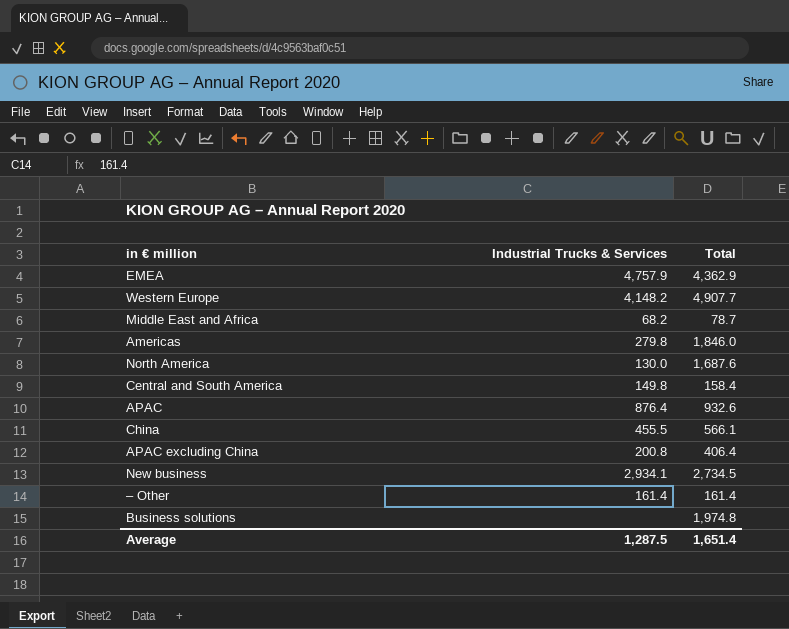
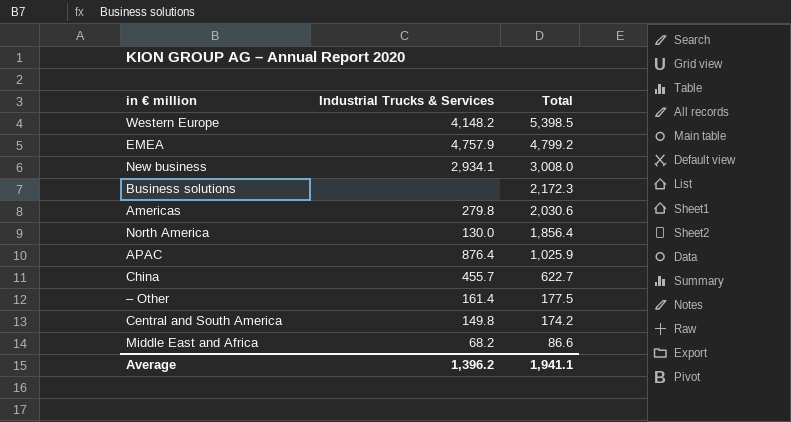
row order: none -> Total descending
row APAC excluding China: 200.8 | 406.4 -> none
Western Europe | Total: 4,907.7 -> 5,398.5
EMEA | Total: 4,362.9 -> 4,799.2
New business | Total: 2,734.5 -> 3,008.0
Business solutions | Total: 1,974.8 -> 2,172.3
Americas | Total: 1,846.0 -> 2,030.6
North America | Total: 1,687.6 -> 1,856.4
APAC | Total: 932.6 -> 1,025.9
China | Industrial Trucks & Services: 455.5 -> 455.7
China | Total: 566.1 -> 622.7
– Other | Total: 161.4 -> 177.5
Central and South America | Total: 158.4 -> 174.2
Middle East and Africa | Total: 78.7 -> 86.6
Average | Industrial Trucks & Services: 1,287.5 -> 1,396.2
Average | Total: 1,651.4 -> 1,941.1

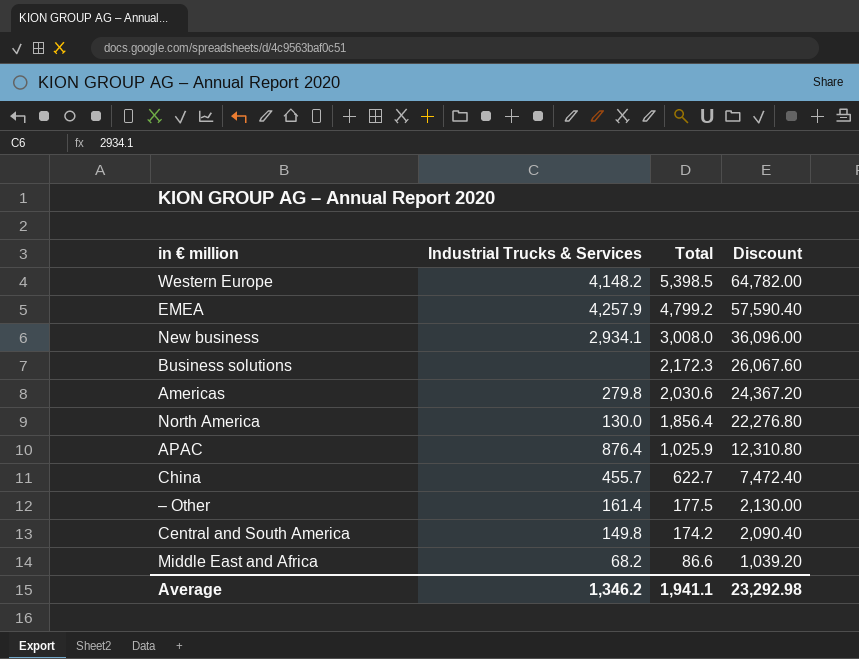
column Discount | formula: none -> [Total] * 12
EMEA | Industrial Trucks & Services: 4,757.9 -> 4,257.9
Average | Industrial Trucks & Services: 1,396.2 -> 1,346.2

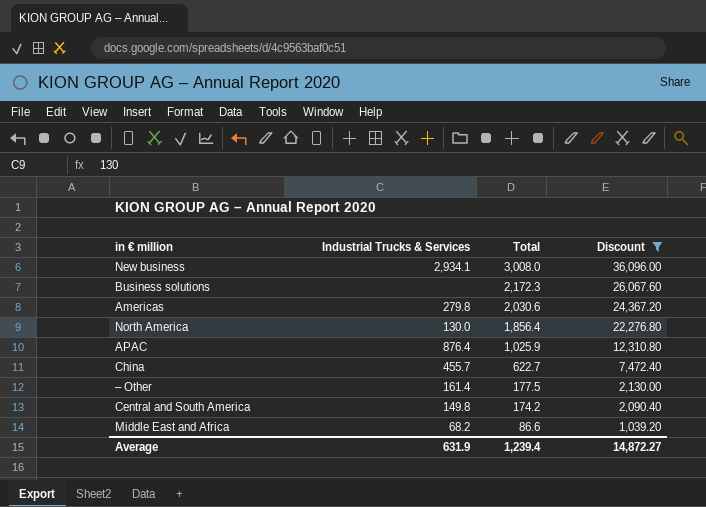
filter: none -> Discount <= 36,096.00
Average | Industrial Trucks & Services: 1,346.2 -> 631.9
Average | Total: 1,941.1 -> 1,239.4
Average | Discount: 23,292.98 -> 14,872.27

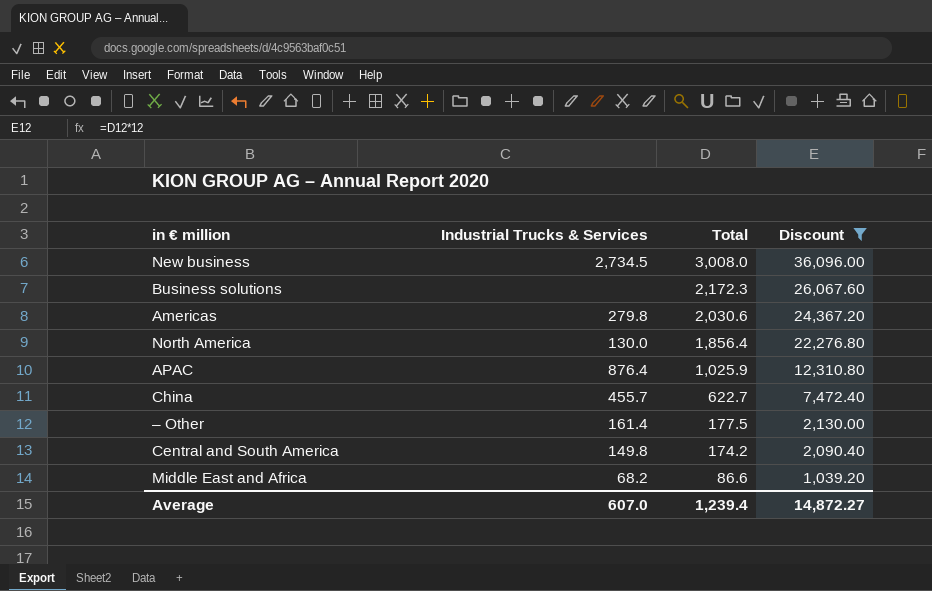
New business | Industrial Trucks & Services: 2,934.1 -> 2,734.5
Average | Industrial Trucks & Services: 631.9 -> 607.0

